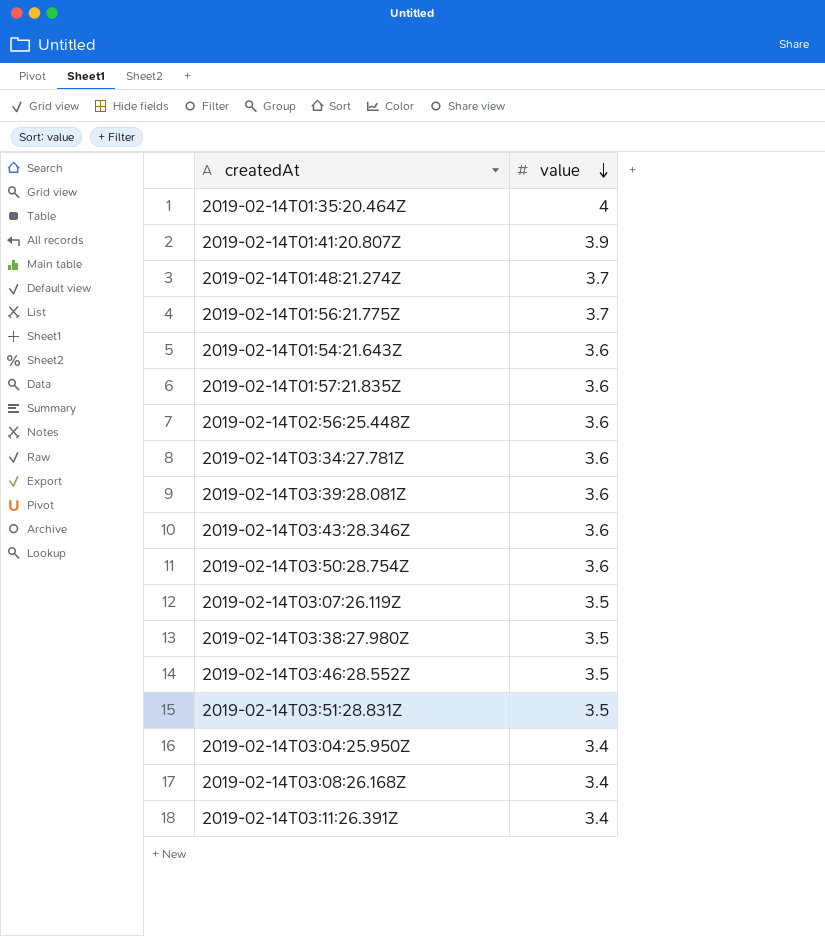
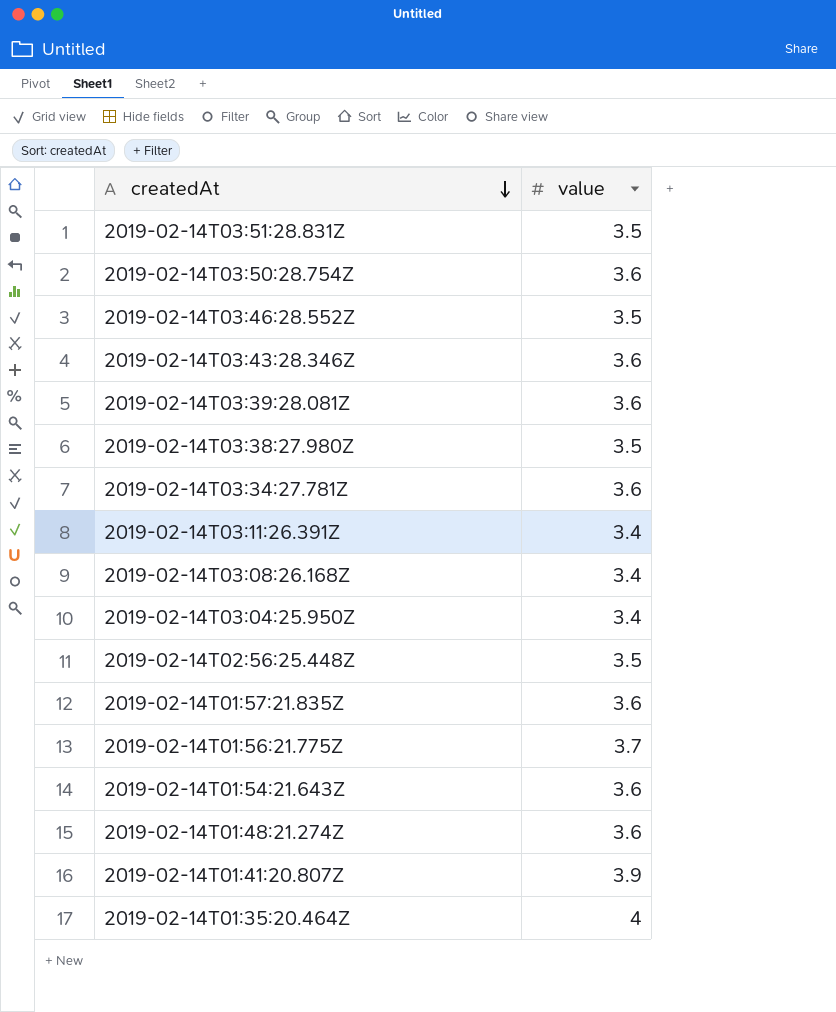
row order: value descending -> createdAt descending
row 2019-02-14T03:07:26.119Z: 3.5 -> none
2019-02-14T02:56:25.448Z | value: 3.6 -> 3.5
2019-02-14T01:48:21.274Z | value: 3.7 -> 3.6

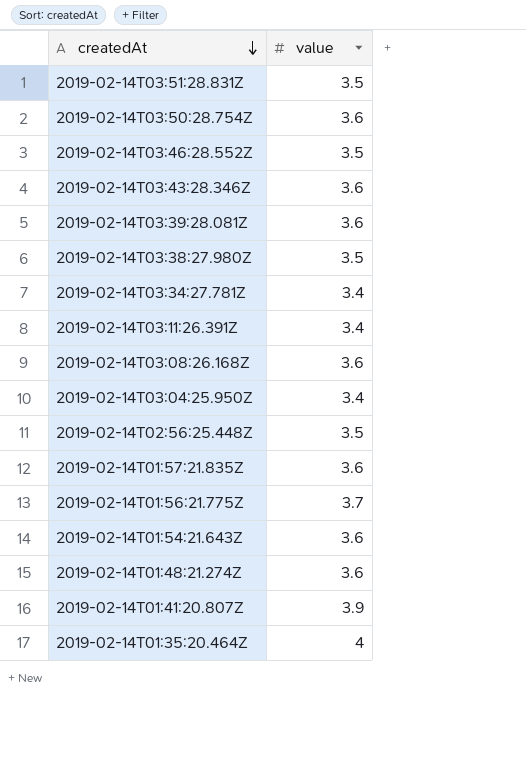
2019-02-14T03:34:27.781Z | value: 3.6 -> 3.4
2019-02-14T03:08:26.168Z | value: 3.4 -> 3.6

